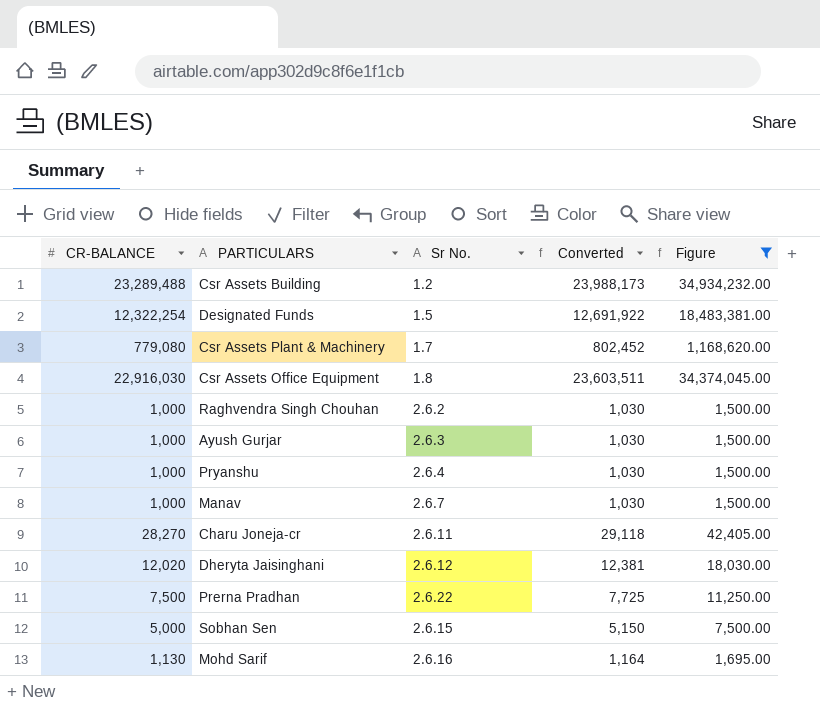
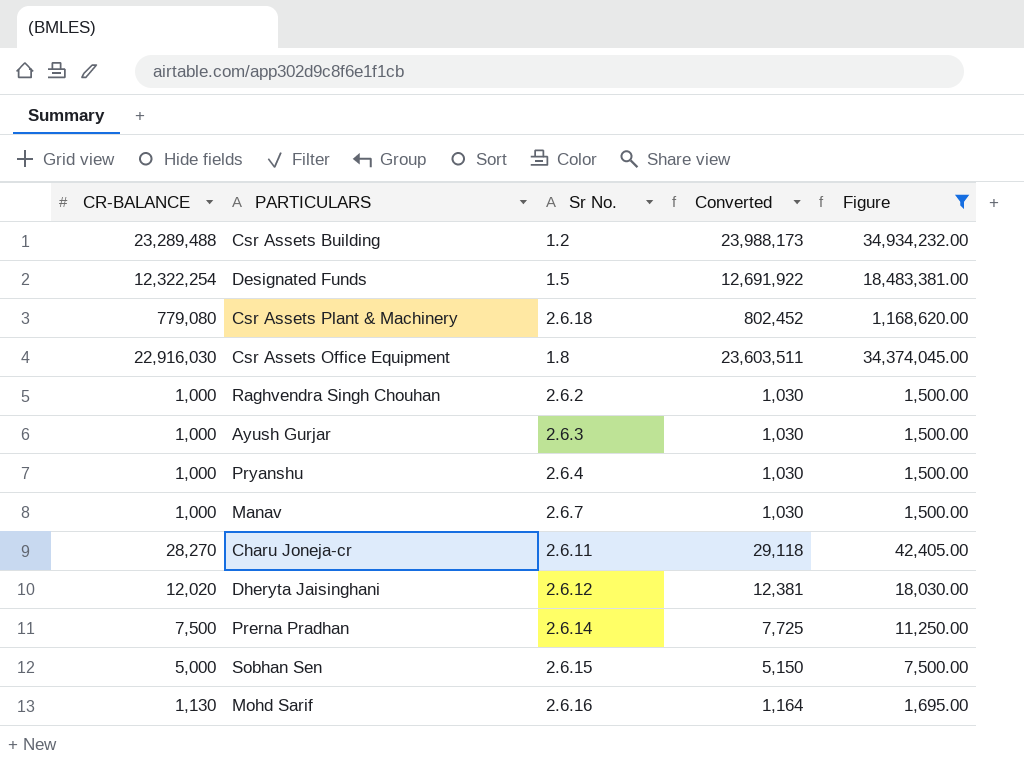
Csr Assets Plant & Machinery | Sr No.: 1.7 -> 2.6.18
Prerna Pradhan | Sr No.: 2.6.22 -> 2.6.14

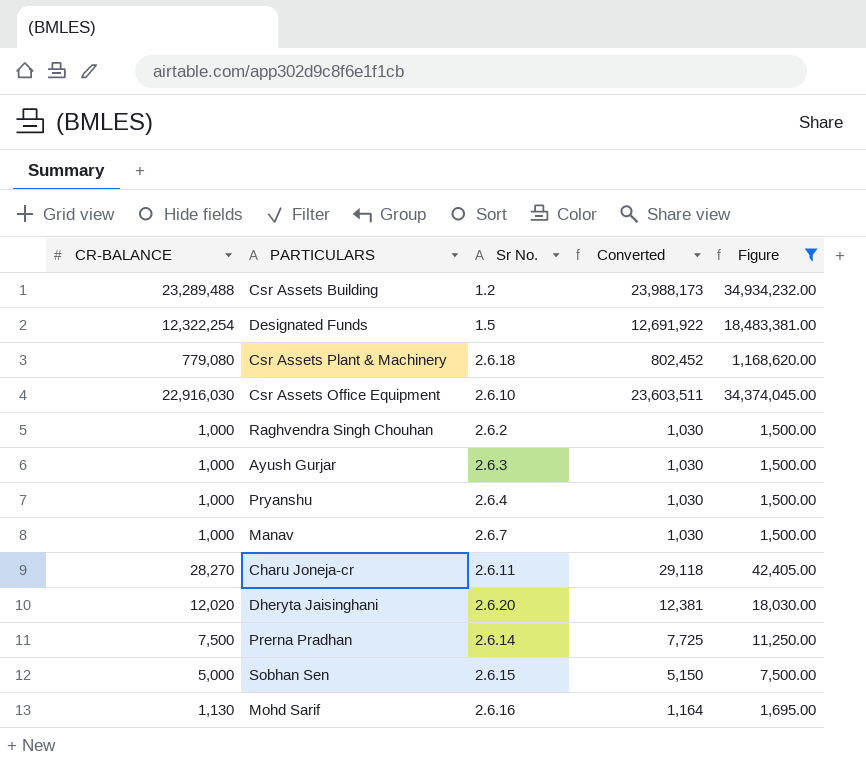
Csr Assets Office Equipment | Sr No.: 1.8 -> 2.6.10
Dheryta Jaisinghani | Sr No.: 2.6.12 -> 2.6.20

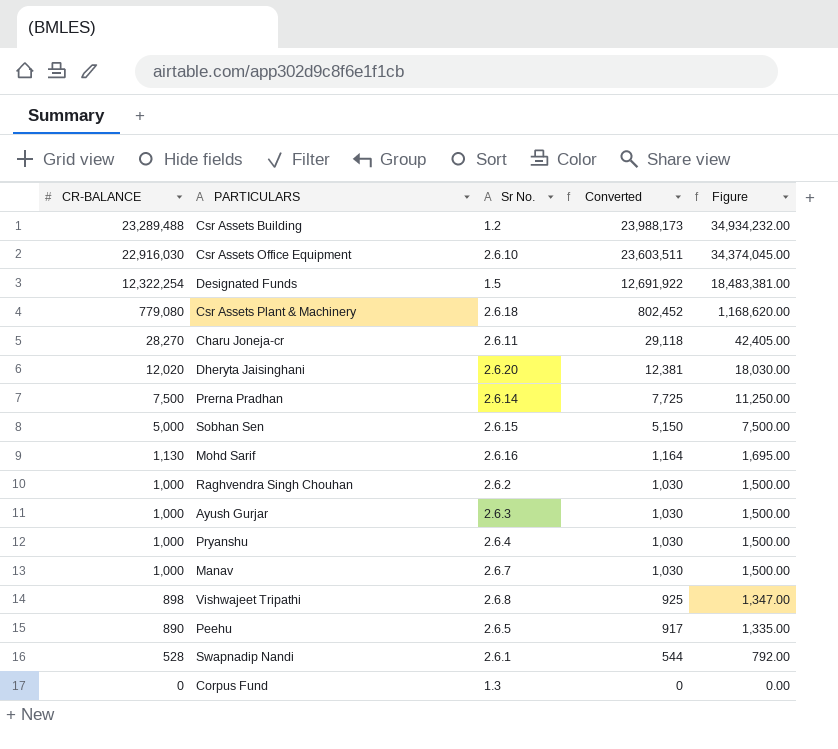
filter: Figure >= 1,500.00 -> none
row order: none -> CR-BALANCE descending

